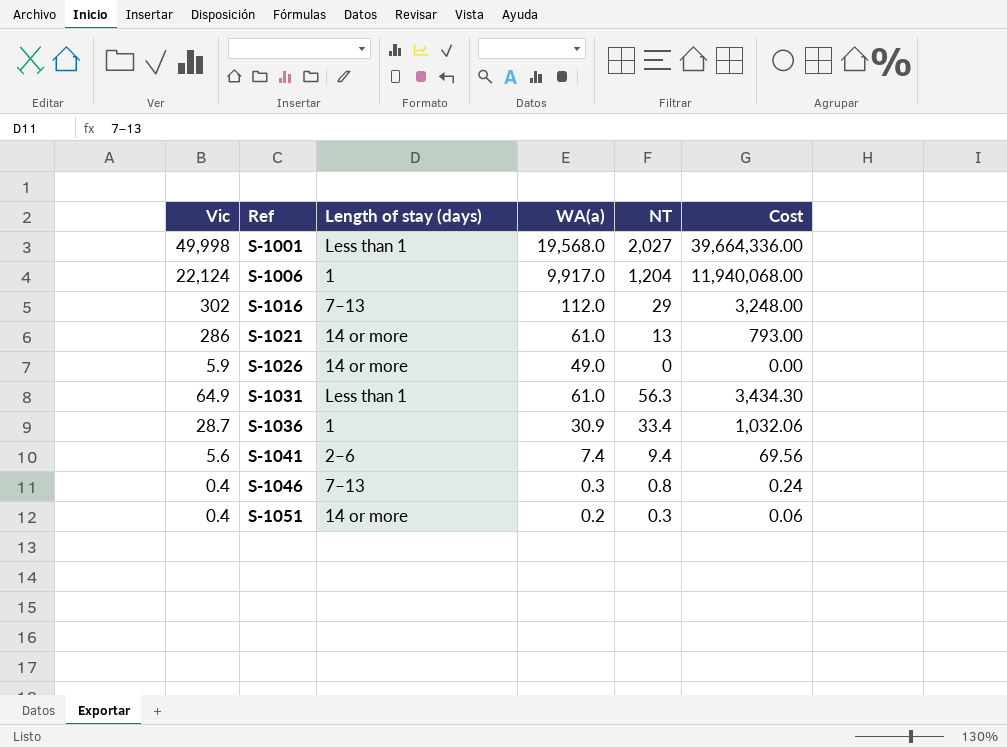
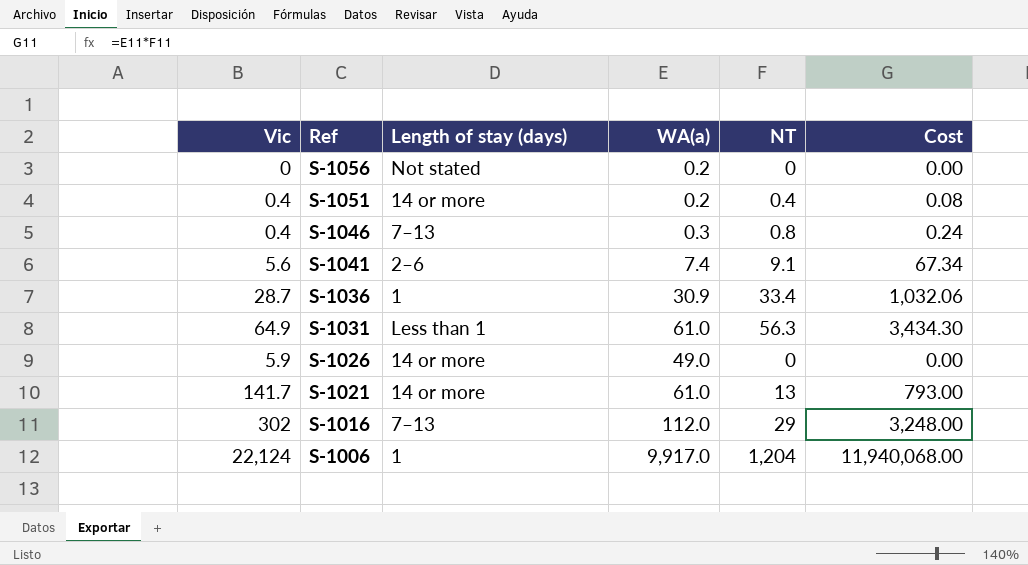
row order: Ref ascending -> Ref descending
row S-1001: 49,998 | Less than 1 | 19,568.0 | 2,027 | 39,664,336.00 -> none
row S-1056: none -> 0 | Not stated | 0.2 | 0 | 0.00
S-1051 | NT: 0.3 -> 0.4
S-1051 | Cost: 0.06 -> 0.08
S-1041 | NT: 9.4 -> 9.1
S-1041 | Cost: 69.56 -> 67.34
S-1021 | Vic: 286 -> 141.7

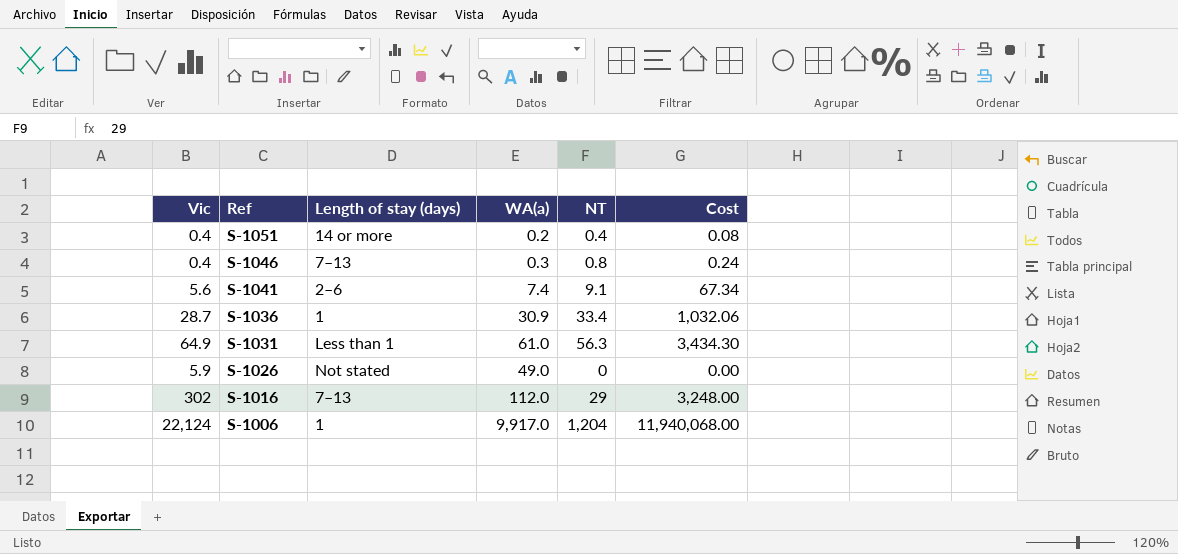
row S-1056: 0 | Not stated | 0.2 | 0 | 0.00 -> none
row S-1021: 141.7 | 14 or more | 61.0 | 13 | 793.00 -> none
S-1026 | Length of stay (days): 14 or more -> Not stated

